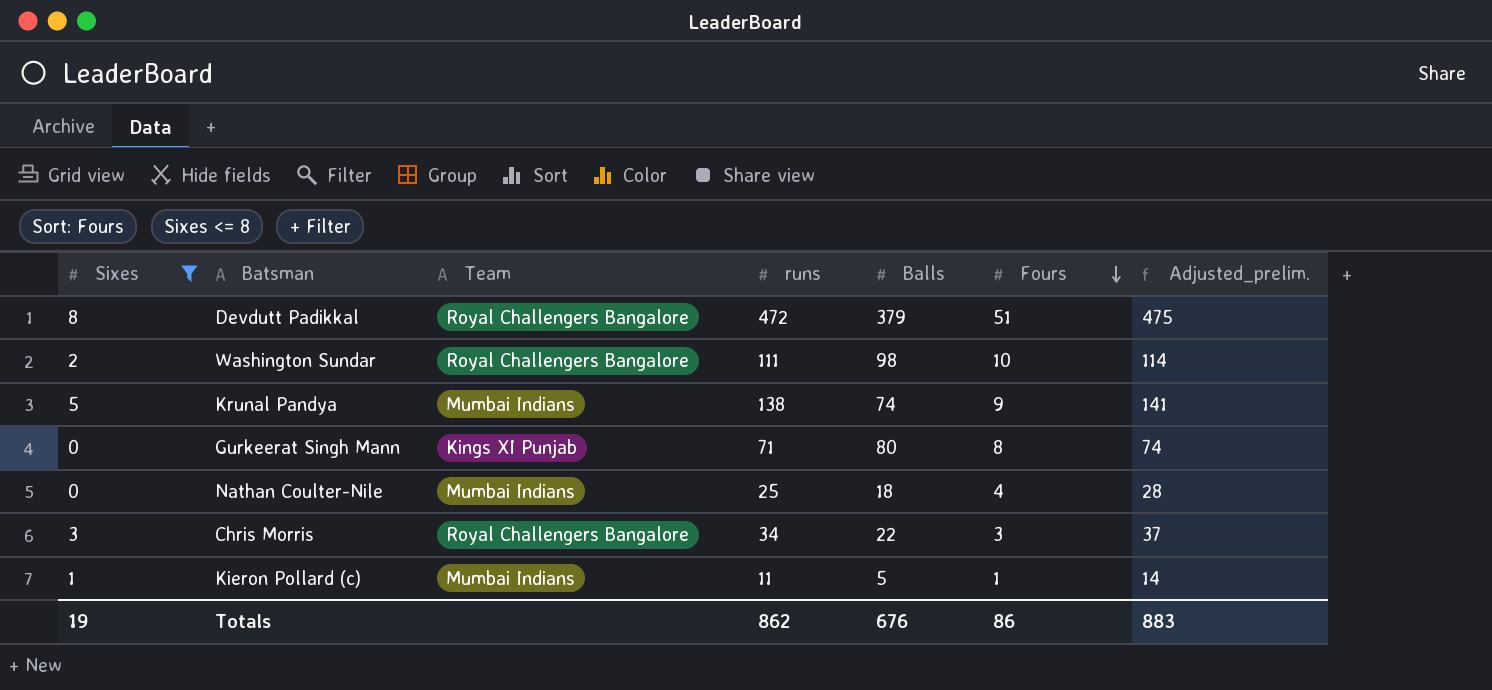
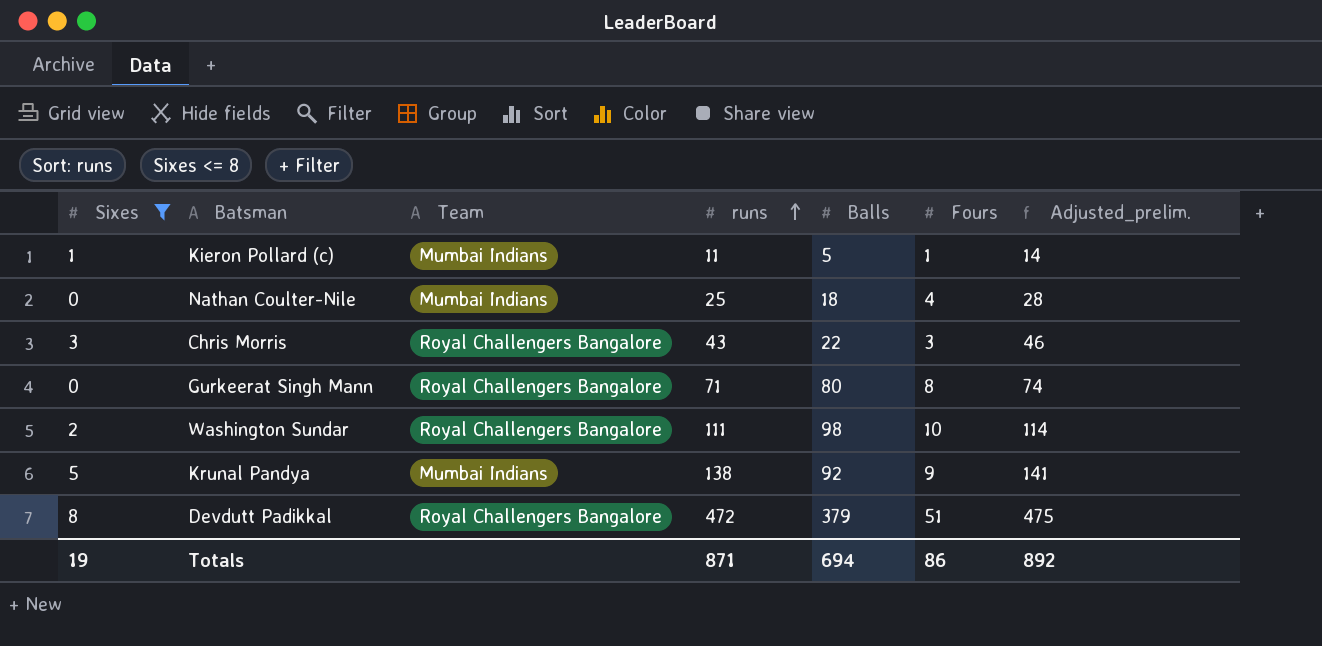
row order: Fours descending -> runs ascending
Chris Morris | runs: 34 -> 43
Chris Morris | Adjusted_prelim.: 37 -> 46
Gurkeerat Singh Mann | Team: Kings XI Punjab -> Royal Challengers Bangalore
Krunal Pandya | Balls: 74 -> 92
Totals | runs: 862 -> 871
Totals | Balls: 676 -> 694
Totals | Adjusted_prelim.: 883 -> 892

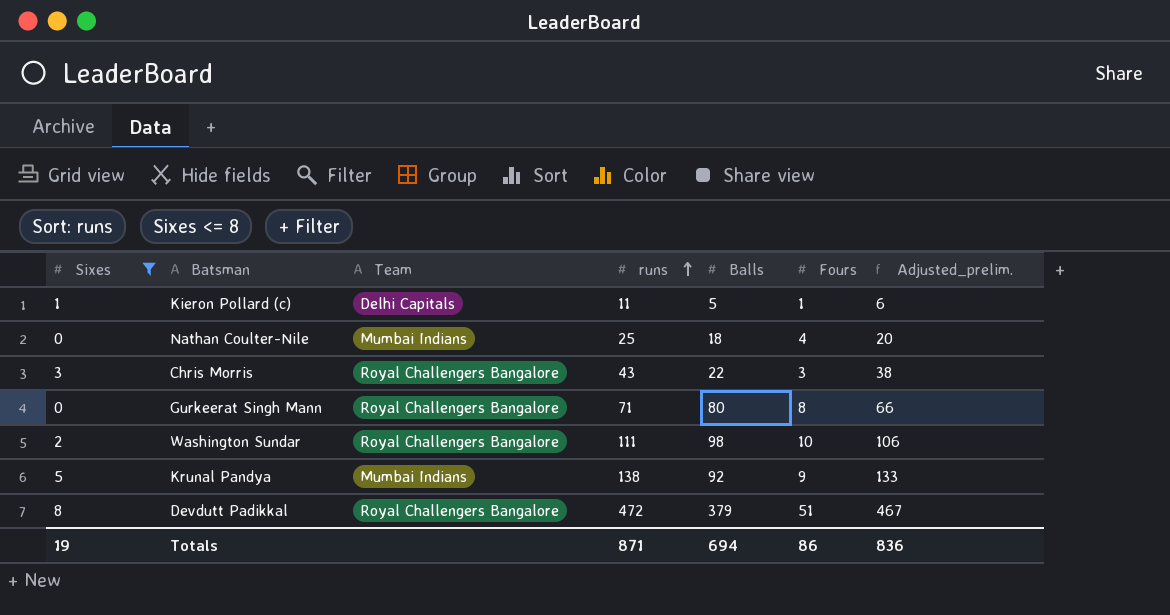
column Adjusted_prelim. | formula: [runs] + 3 -> [runs] - 5
Kieron Pollard (c) | Team: Mumbai Indians -> Delhi Capitals
Totals | Adjusted_prelim.: 892 -> 836

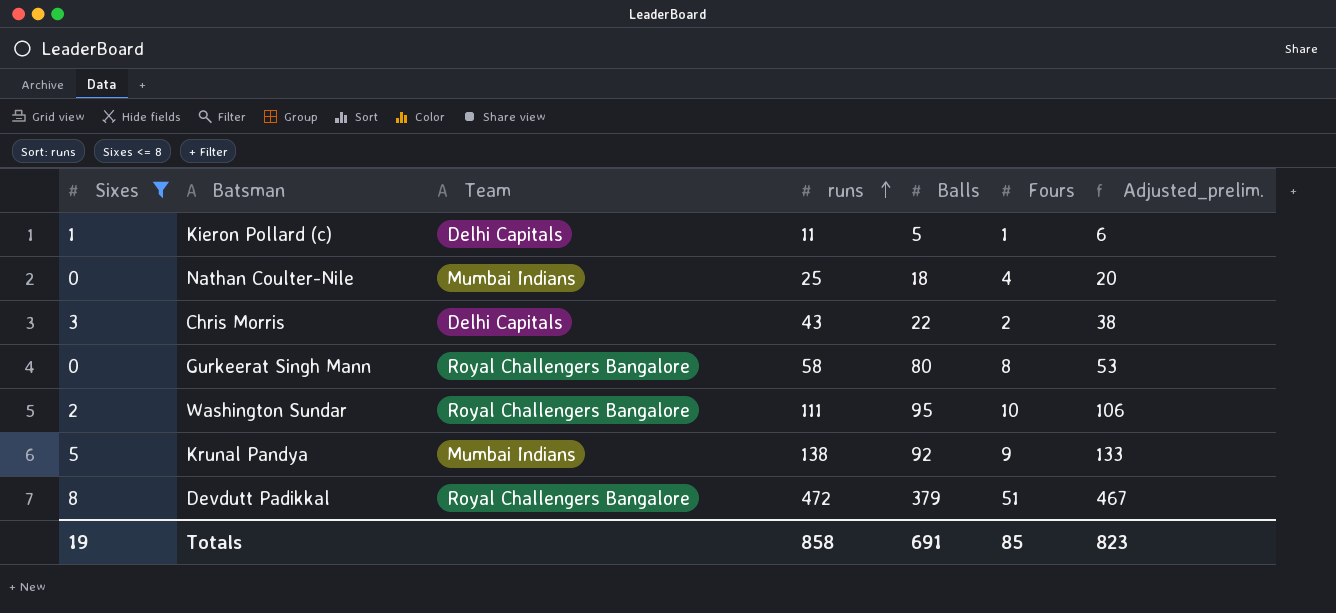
Chris Morris | Team: Royal Challengers Bangalore -> Delhi Capitals
Chris Morris | Fours: 3 -> 2
Gurkeerat Singh Mann | runs: 71 -> 58
Gurkeerat Singh Mann | Adjusted_prelim.: 66 -> 53
Washington Sundar | Balls: 98 -> 95
Totals | runs: 871 -> 858
Totals | Balls: 694 -> 691
Totals | Fours: 86 -> 85
Totals | Adjusted_prelim.: 836 -> 823

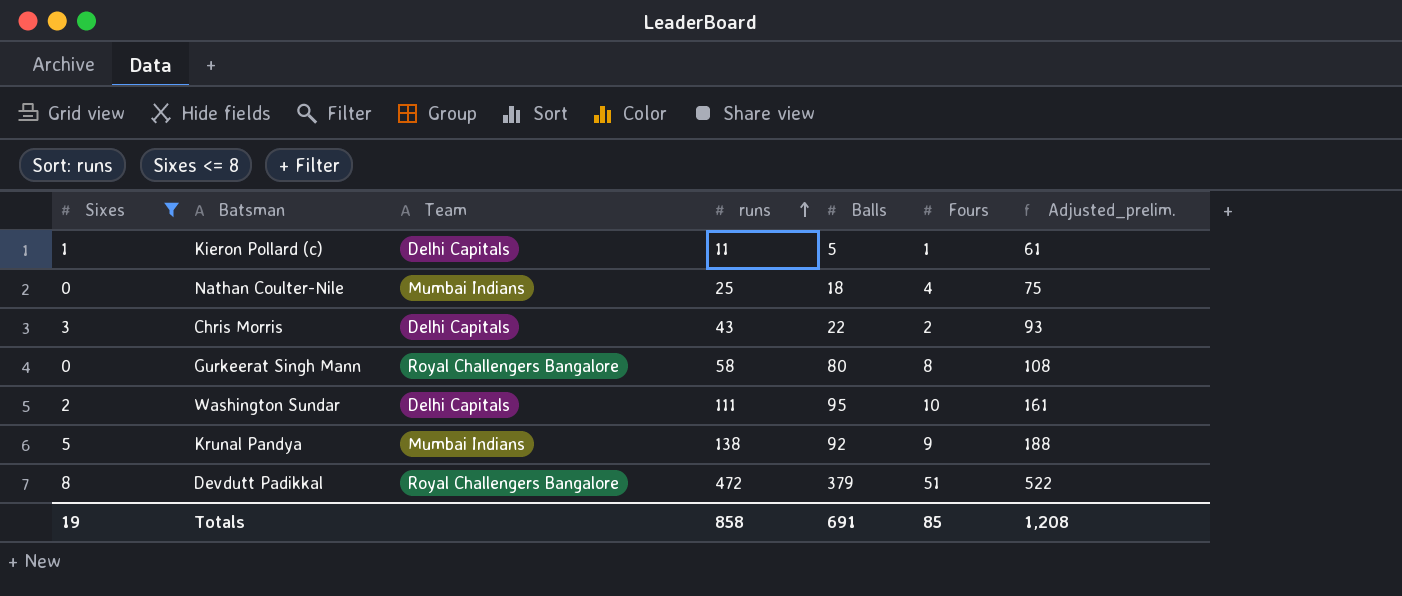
column Adjusted_prelim. | formula: [runs] - 5 -> [runs] + 50
Washington Sundar | Team: Royal Challengers Bangalore -> Delhi Capitals
Totals | Adjusted_prelim.: 823 -> 1,208

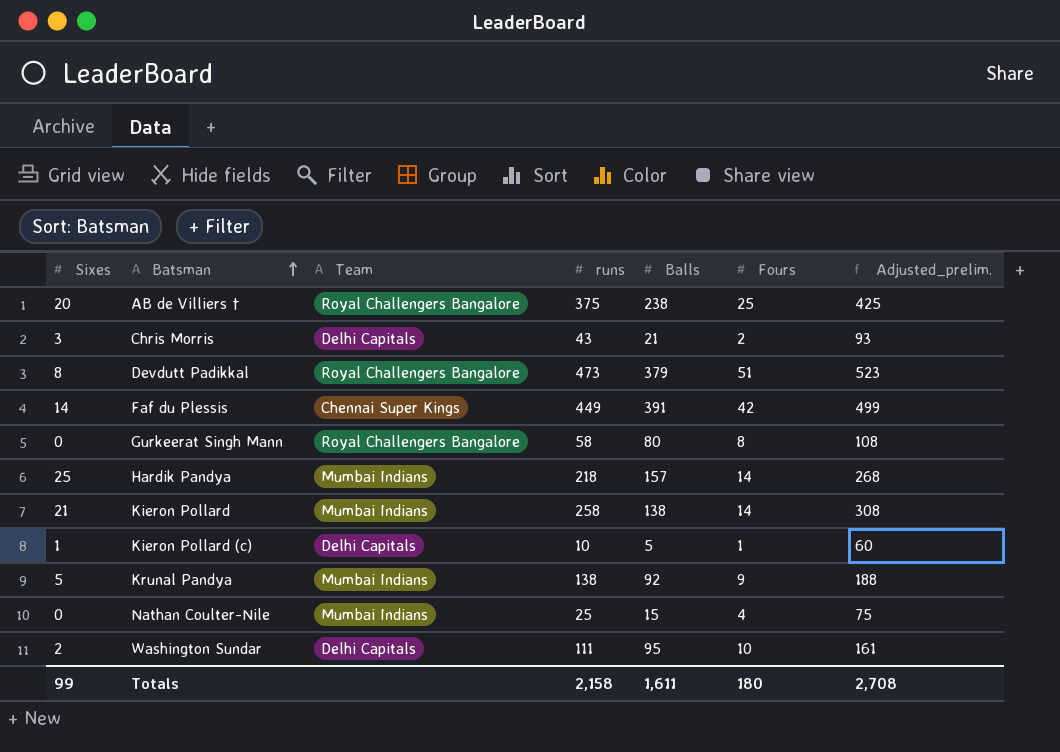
filter: Sixes <= 8 -> none
row order: runs ascending -> Batsman ascending
Chris Morris | Balls: 22 -> 21
Devdutt Padikkal | runs: 472 -> 473
Devdutt Padikkal | Adjusted_prelim.: 522 -> 523
Kieron Pollard (c) | runs: 11 -> 10
Kieron Pollard (c) | Adjusted_prelim.: 61 -> 60
Nathan Coulter-Nile | Balls: 18 -> 15
Totals | Sixes: 19 -> 99
Totals | runs: 858 -> 2,158
Totals | Balls: 691 -> 1,611
Totals | Fours: 85 -> 180
Totals | Adjusted_prelim.: 1,208 -> 2,708

